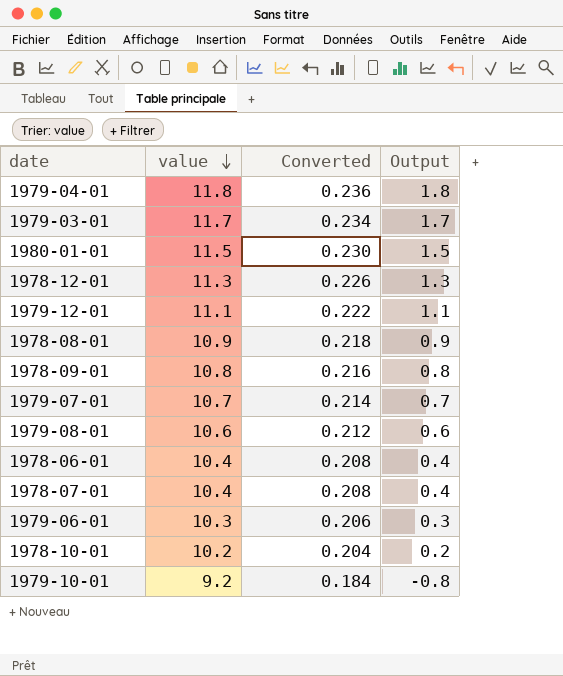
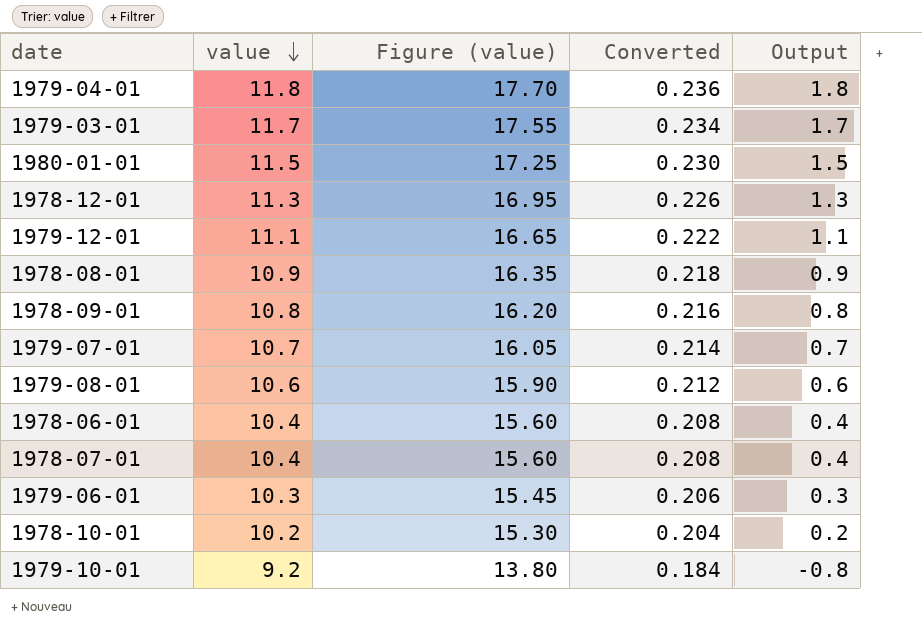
column Figure (value) | formula: none -> [value] * 1.5

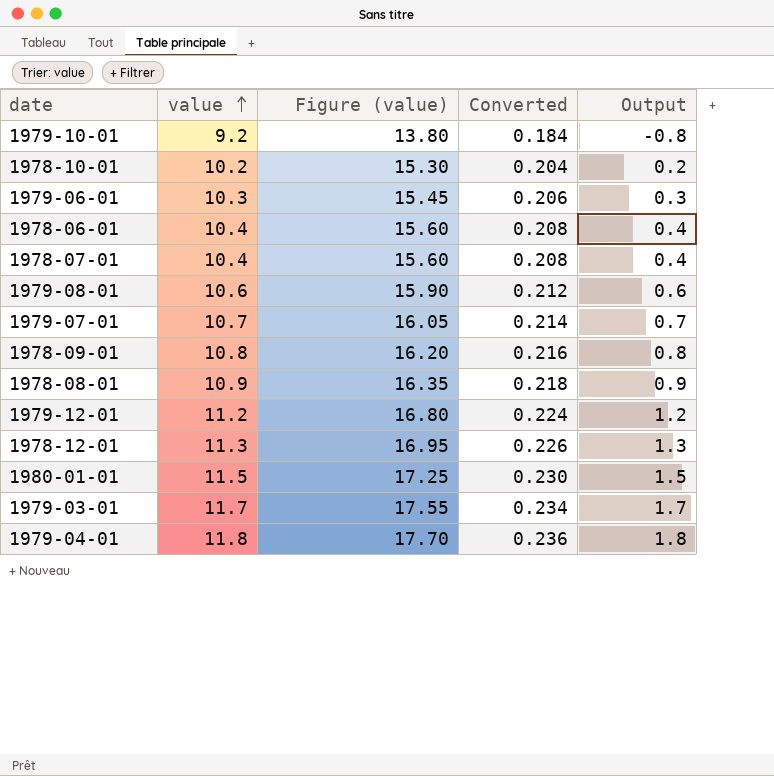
row order: value descending -> value ascending
1979-12-01 | value: 11.1 -> 11.2
1979-12-01 | Figure (value): 16.65 -> 16.80
1979-12-01 | Converted: 0.222 -> 0.224
1979-12-01 | Output: 1.1 -> 1.2

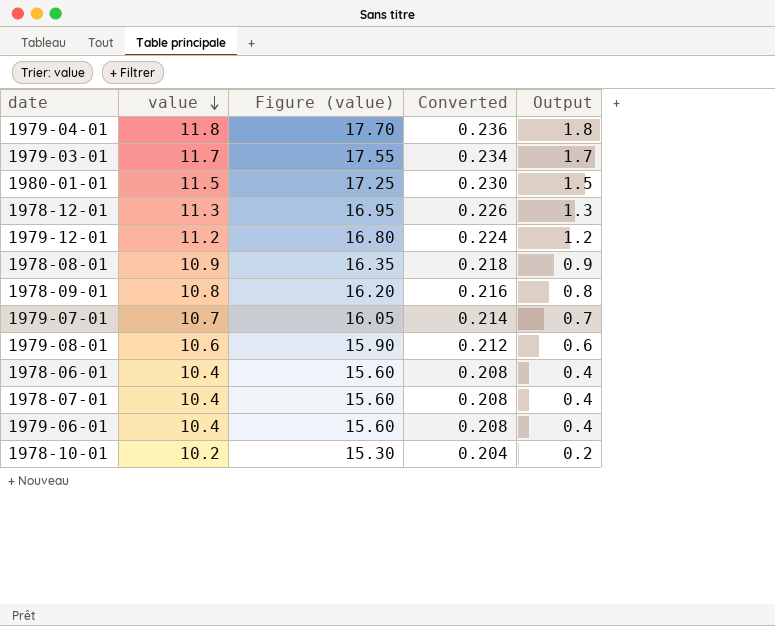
row order: value ascending -> value descending
row 1979-10-01: 9.2 | 13.80 | 0.184 | -0.8 -> none
1979-06-01 | value: 10.3 -> 10.4
1979-06-01 | Figure (value): 15.45 -> 15.60
1979-06-01 | Converted: 0.206 -> 0.208
1979-06-01 | Output: 0.3 -> 0.4

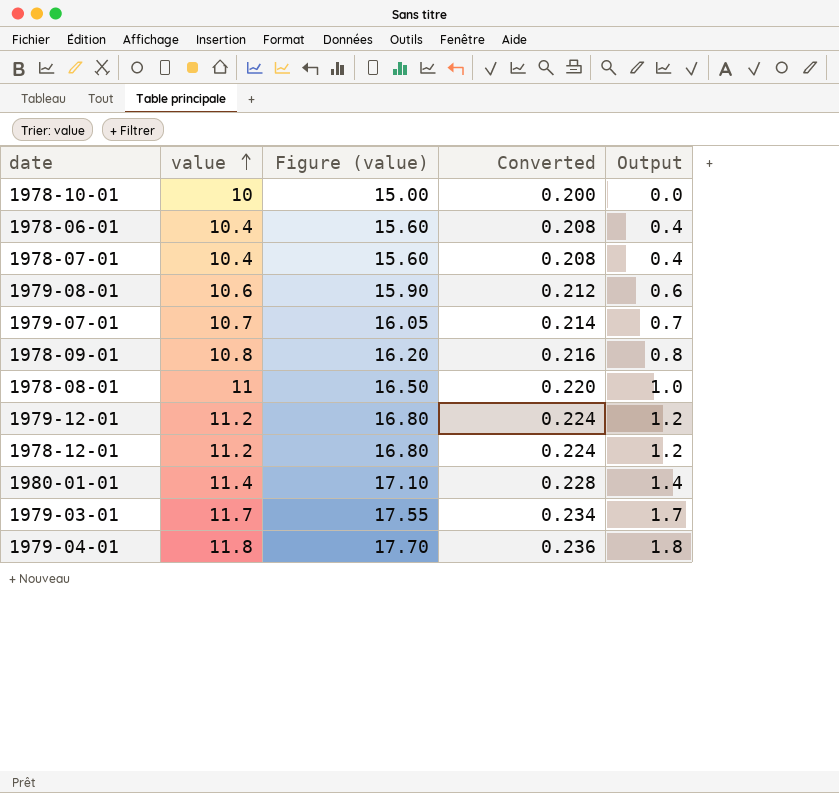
row order: value descending -> value ascending
row 1979-06-01: 10.4 | 15.60 | 0.208 | 0.4 -> none
1978-10-01 | value: 10.2 -> 10
1978-10-01 | Figure (value): 15.30 -> 15.00
1978-10-01 | Converted: 0.204 -> 0.200
1978-10-01 | Output: 0.2 -> 0.0
1978-08-01 | value: 10.9 -> 11
1978-08-01 | Figure (value): 16.35 -> 16.50
1978-08-01 | Converted: 0.218 -> 0.220
1978-08-01 | Output: 0.9 -> 1.0
1978-12-01 | value: 11.3 -> 11.2
1978-12-01 | Figure (value): 16.95 -> 16.80
1978-12-01 | Converted: 0.226 -> 0.224
1978-12-01 | Output: 1.3 -> 1.2
1980-01-01 | value: 11.5 -> 11.4
1980-01-01 | Figure (value): 17.25 -> 17.10
1980-01-01 | Converted: 0.230 -> 0.228
1980-01-01 | Output: 1.5 -> 1.4

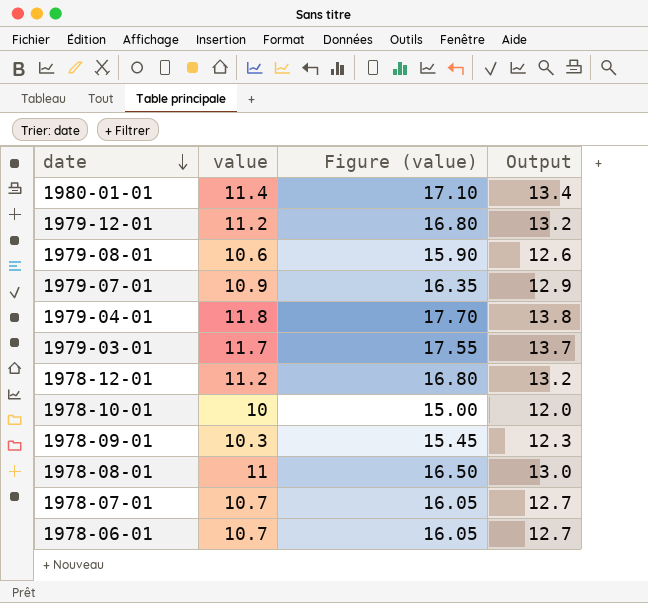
row order: value ascending -> date descending
column Converted | formula: [value] * 0.02 -> none
column Output | formula: [value] - 10 -> [value] + 2
1979-07-01 | value: 10.7 -> 10.9
1979-07-01 | Figure (value): 16.05 -> 16.35
1978-09-01 | value: 10.8 -> 10.3
1978-09-01 | Figure (value): 16.20 -> 15.45
1978-07-01 | value: 10.4 -> 10.7
1978-07-01 | Figure (value): 15.60 -> 16.05
1978-06-01 | value: 10.4 -> 10.7
1978-06-01 | Figure (value): 15.60 -> 16.05

